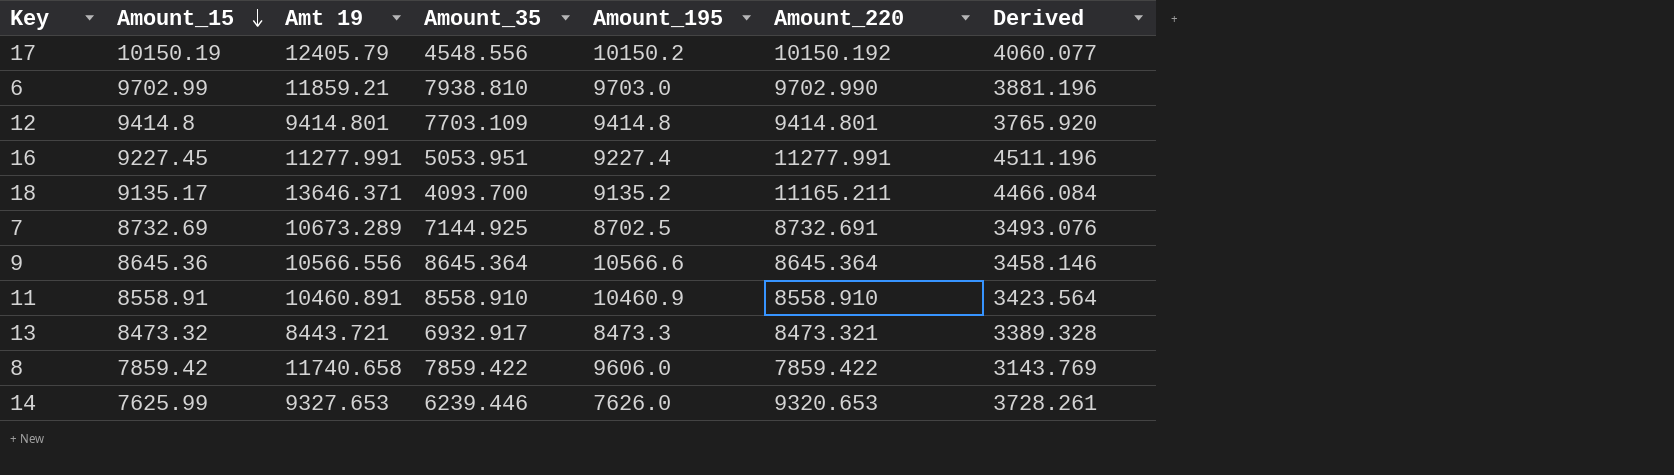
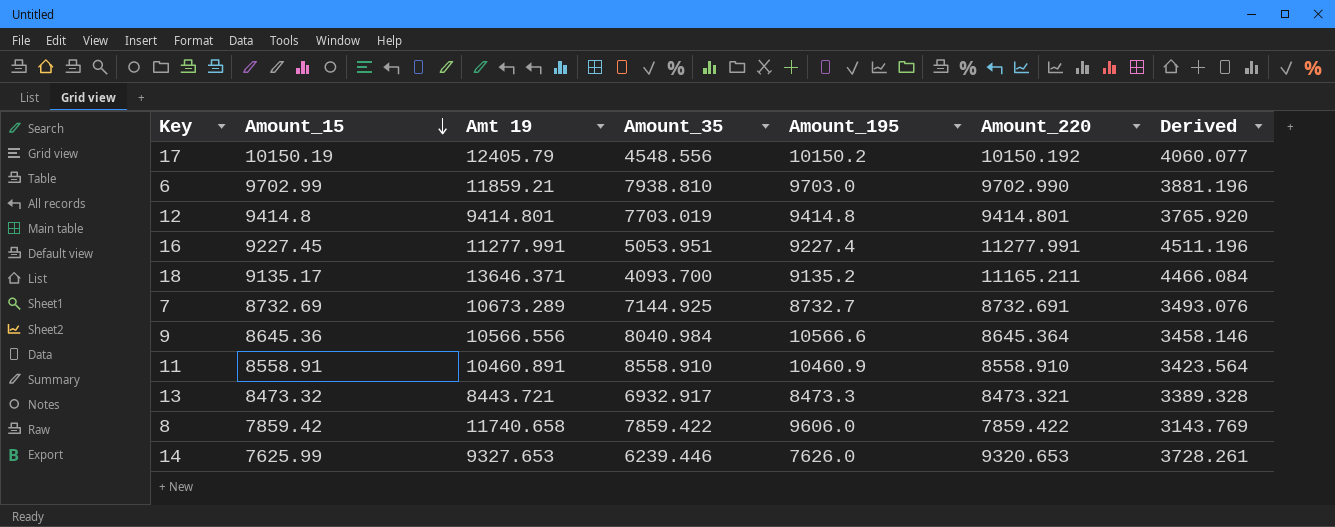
12 | Amount_35: 7703.109 -> 7703.019
7 | Amount_195: 8702.5 -> 8732.7
9 | Amount_35: 8645.364 -> 8040.984

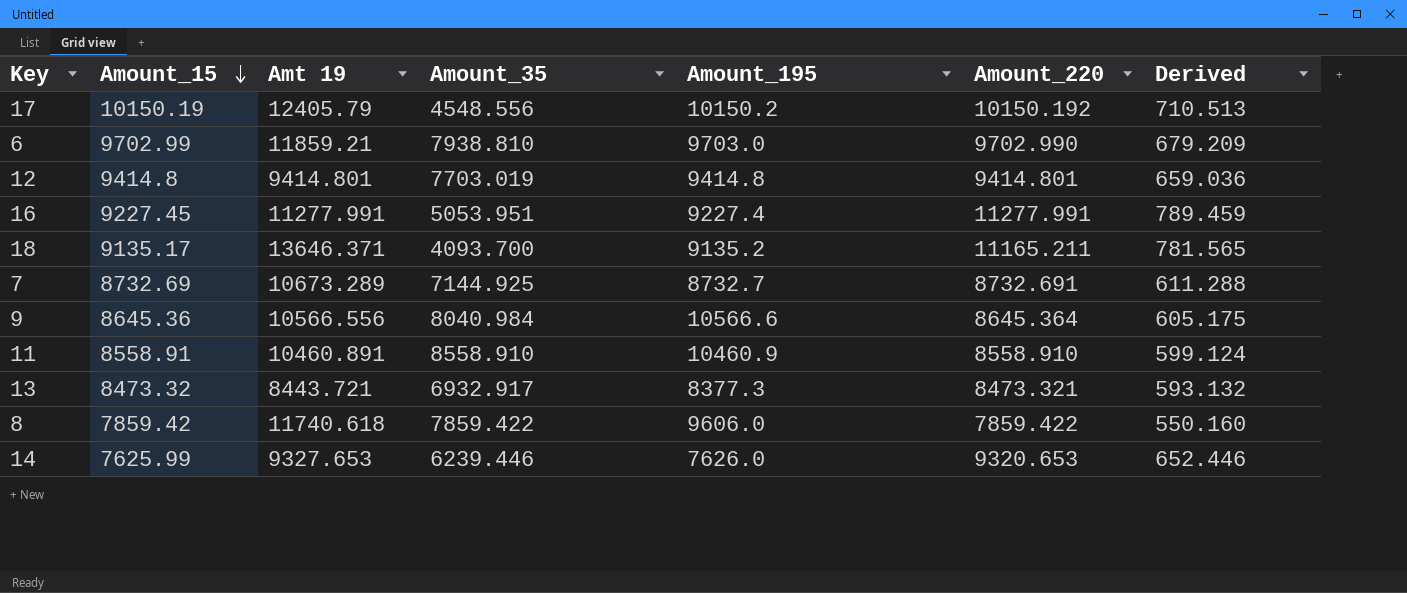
column Derived | formula: [Amount_220] * 0.4 -> [Amount_220] * 0.07
13 | Amount_195: 8473.3 -> 8377.3
8 | Amt 19: 11740.658 -> 11740.618

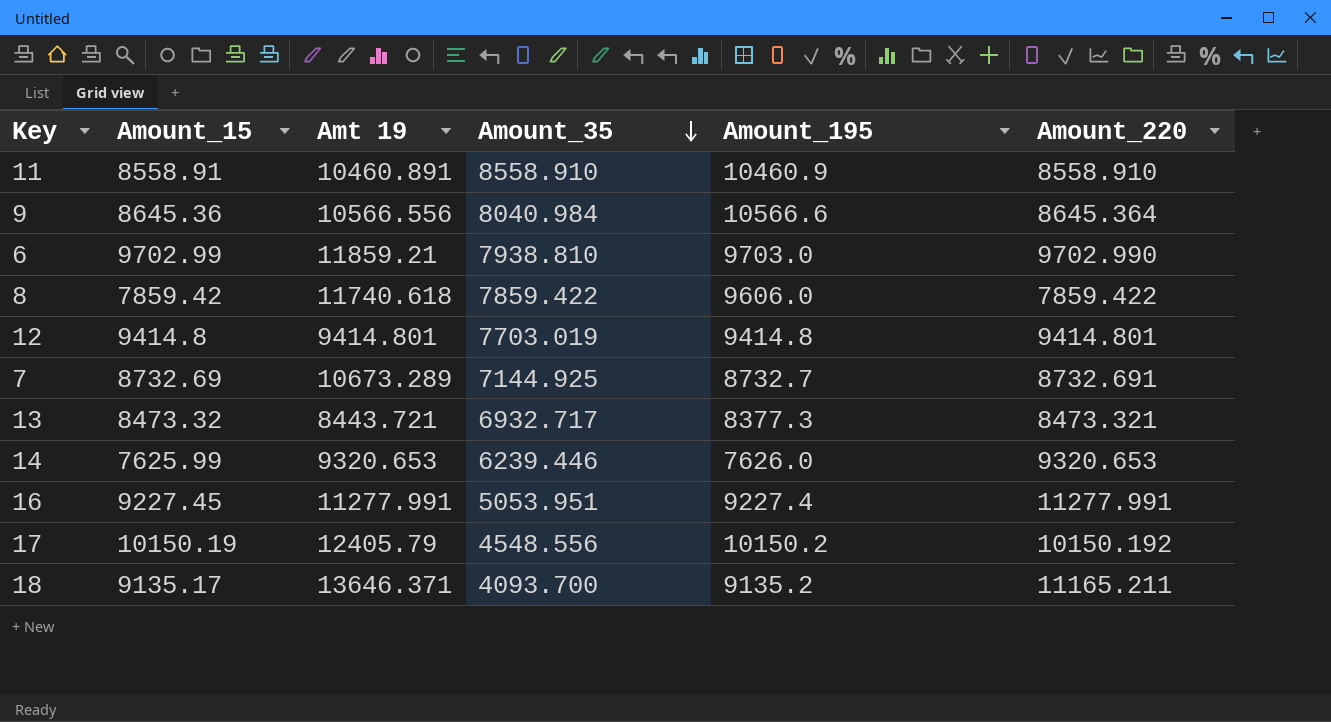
row order: Amount_15 descending -> Amount_35 descending
column Derived | formula: [Amount_220] * 0.07 -> none
13 | Amount_35: 6932.917 -> 6932.717
14 | Amt 19: 9327.653 -> 9320.653

